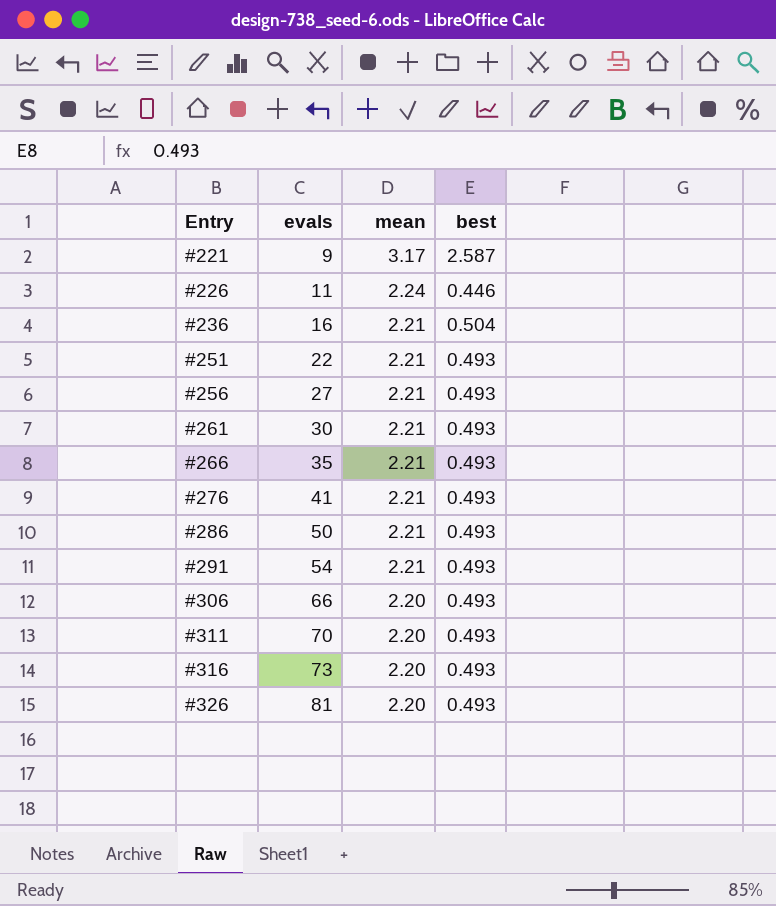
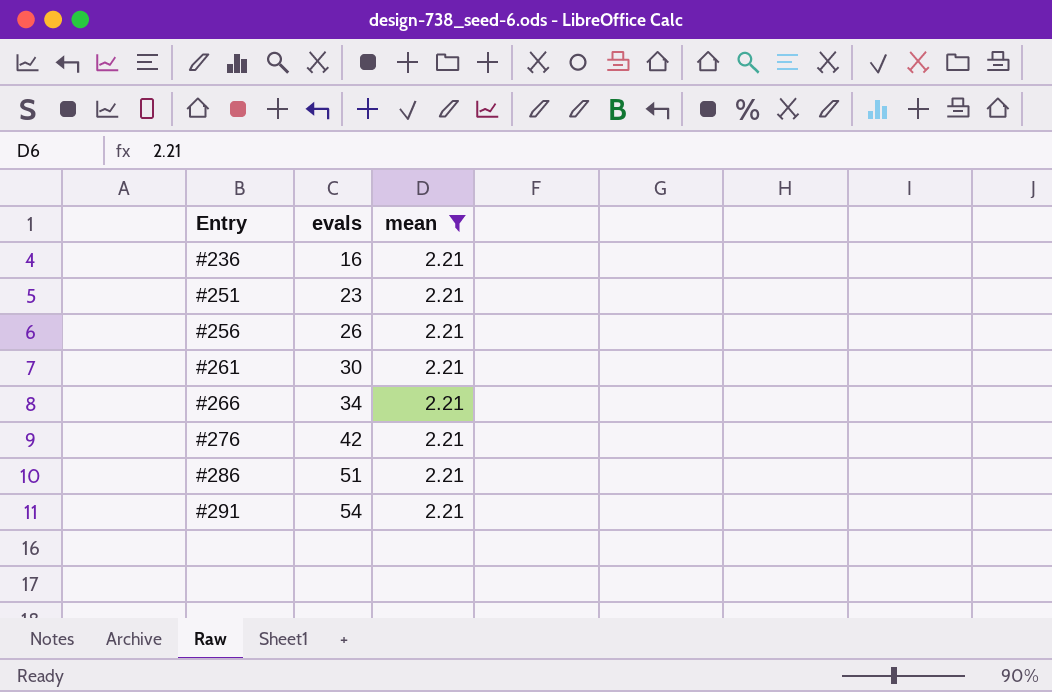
filter: none -> mean = 2.21
column best | position: 4 -> none
#251 | evals: 22 -> 23
#256 | evals: 27 -> 26
#266 | evals: 35 -> 34
#276 | evals: 41 -> 42
#286 | evals: 50 -> 51

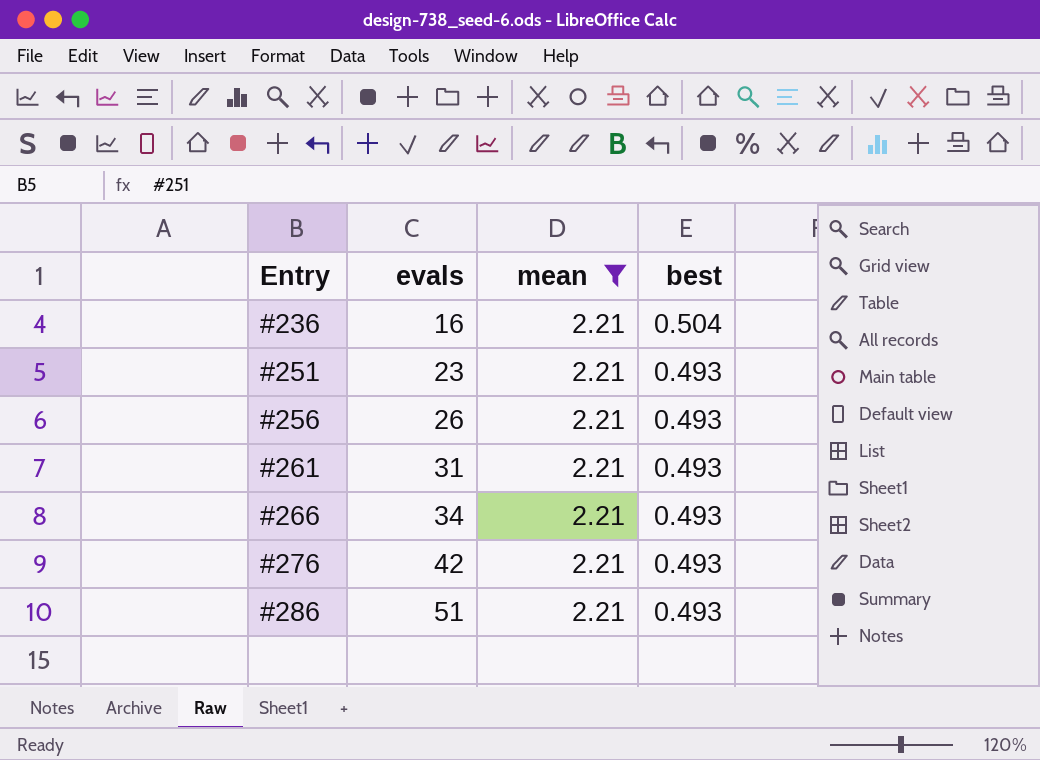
column best | position: none -> 4
row #291: 54 | 2.21 -> none
#261 | evals: 30 -> 31

